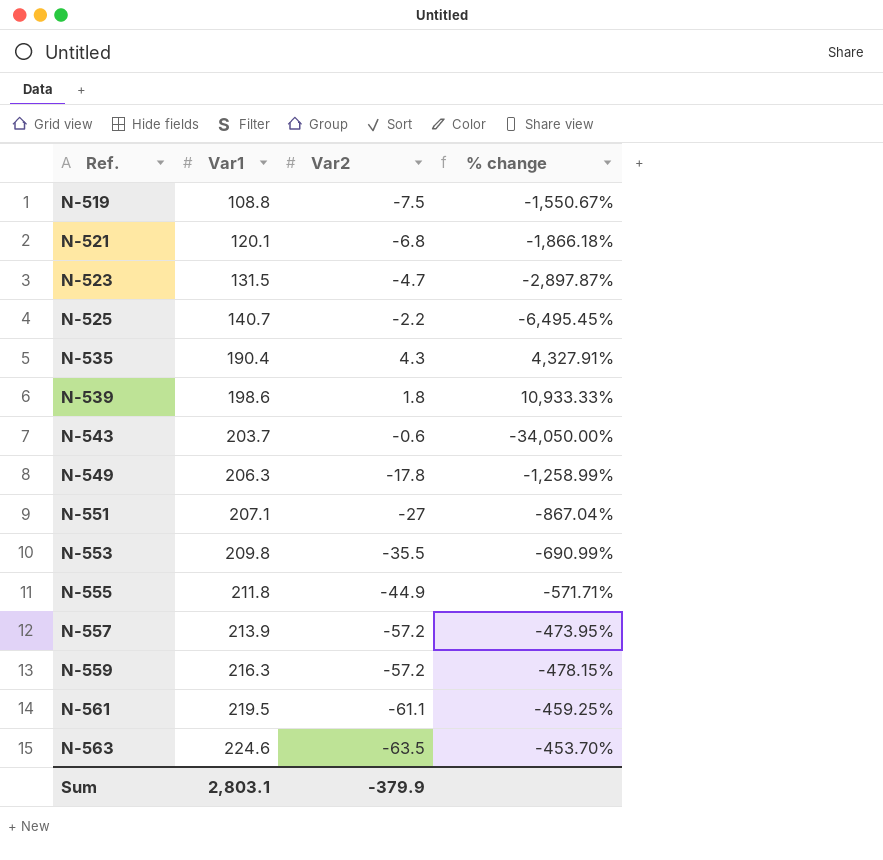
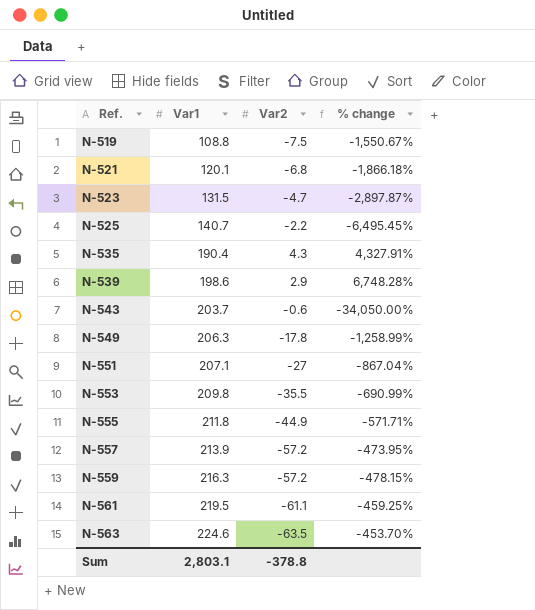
N-539 | Var2: 1.8 -> 2.9
N-539 | % change: 10,933.33% -> 6,748.28%
Sum | Var2: -379.9 -> -378.8

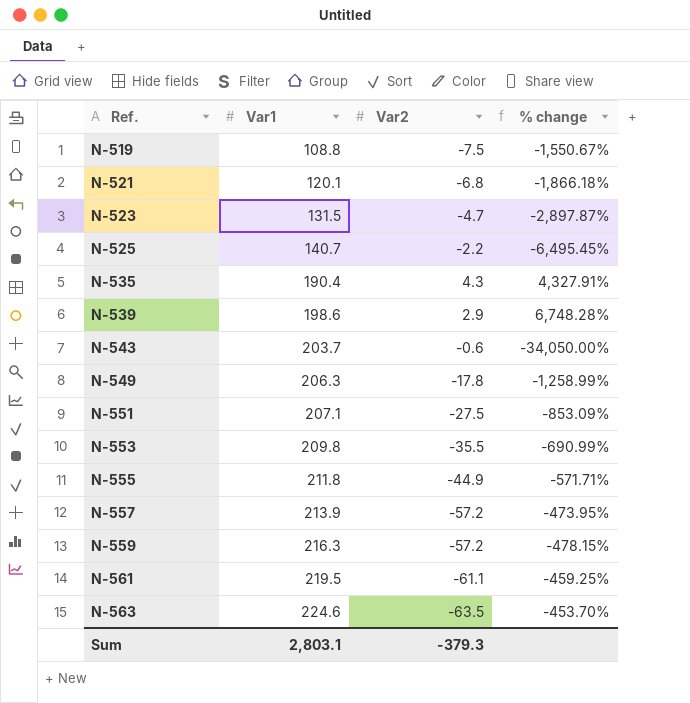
N-551 | Var2: -27 -> -27.5
N-551 | % change: -867.04% -> -853.09%
Sum | Var2: -378.8 -> -379.3

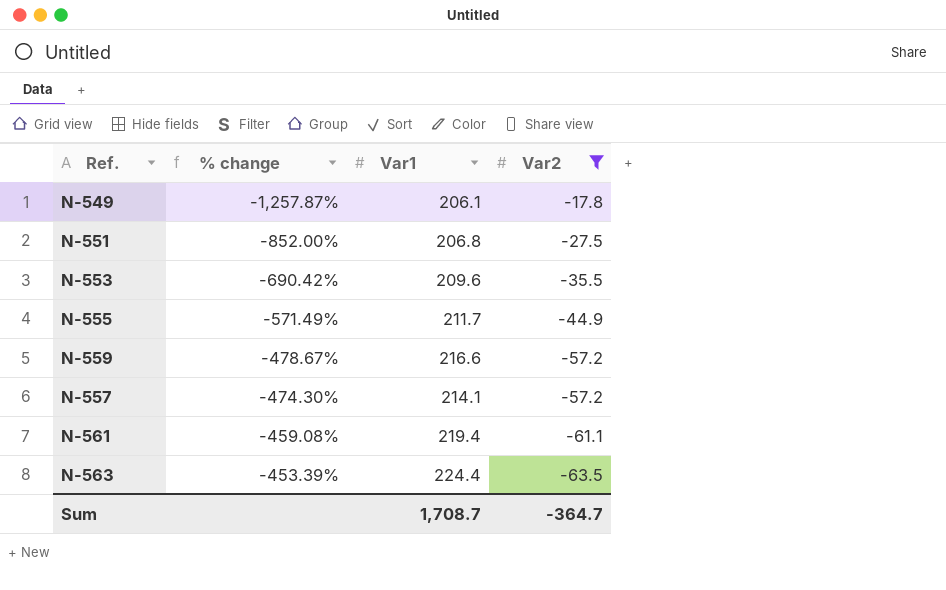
filter: none -> Var2 <= -17.8
row order: Ref. ascending -> % change ascending
column % change | position: 4 -> 2
N-549 | % change: -1,258.99% -> -1,257.87%
N-549 | Var1: 206.3 -> 206.1
N-551 | % change: -853.09% -> -852.00%
N-551 | Var1: 207.1 -> 206.8
N-553 | % change: -690.99% -> -690.42%
N-553 | Var1: 209.8 -> 209.6
N-555 | % change: -571.71% -> -571.49%
N-555 | Var1: 211.8 -> 211.7
N-559 | % change: -478.15% -> -478.67%
N-559 | Var1: 216.3 -> 216.6
N-557 | % change: -473.95% -> -474.30%
N-557 | Var1: 213.9 -> 214.1
N-561 | % change: -459.25% -> -459.08%
N-561 | Var1: 219.5 -> 219.4
N-563 | % change: -453.70% -> -453.39%
N-563 | Var1: 224.6 -> 224.4
Sum | Var1: 2,803.1 -> 1,708.7
Sum | Var2: -379.3 -> -364.7

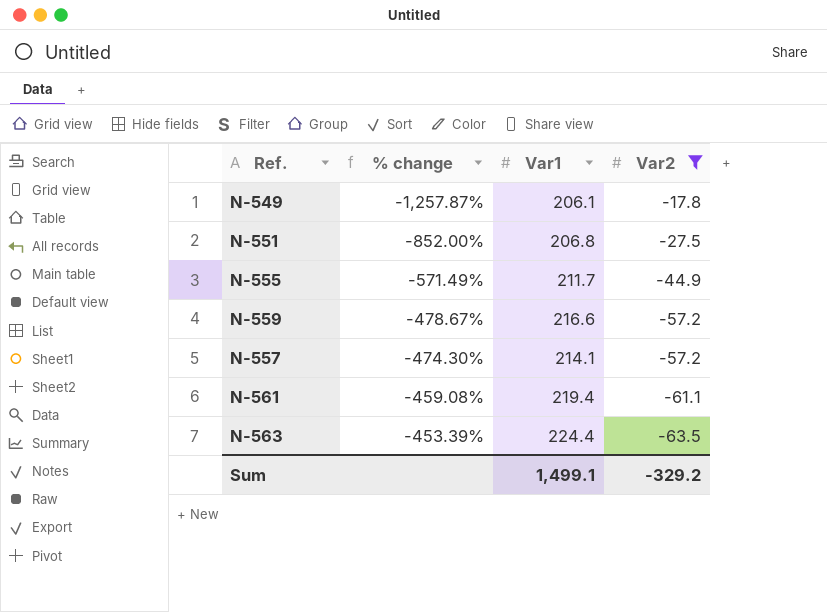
row N-553: -690.42% | 209.6 | -35.5 -> none
Sum | Var1: 1,708.7 -> 1,499.1
Sum | Var2: -364.7 -> -329.2

